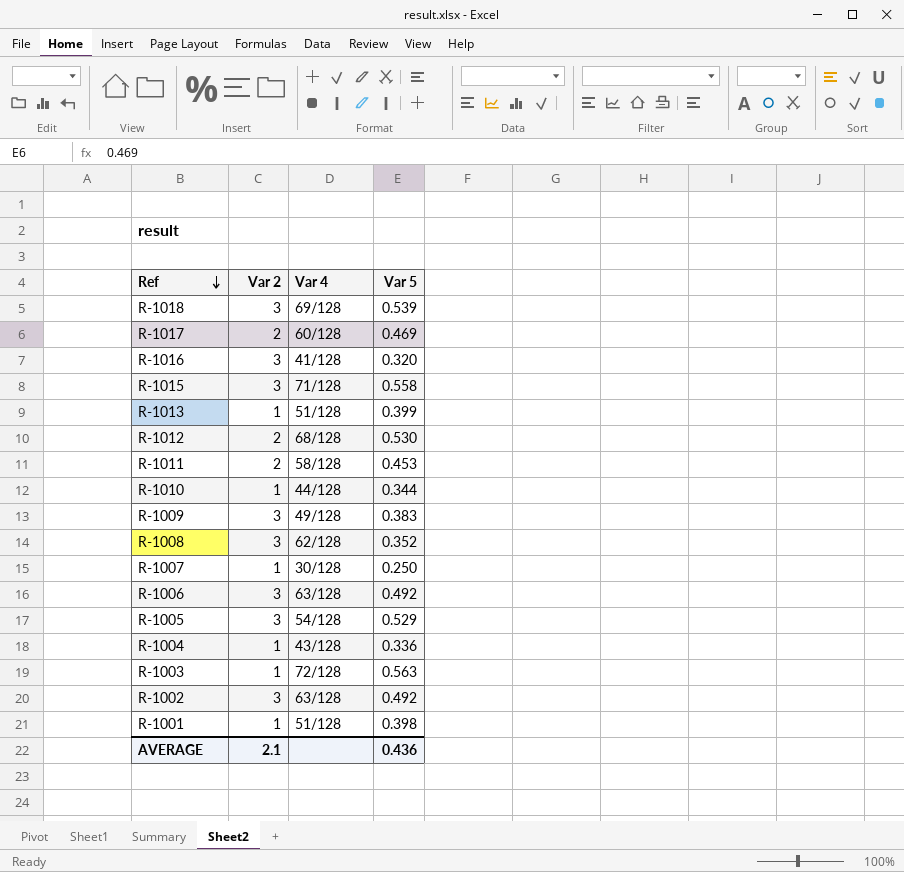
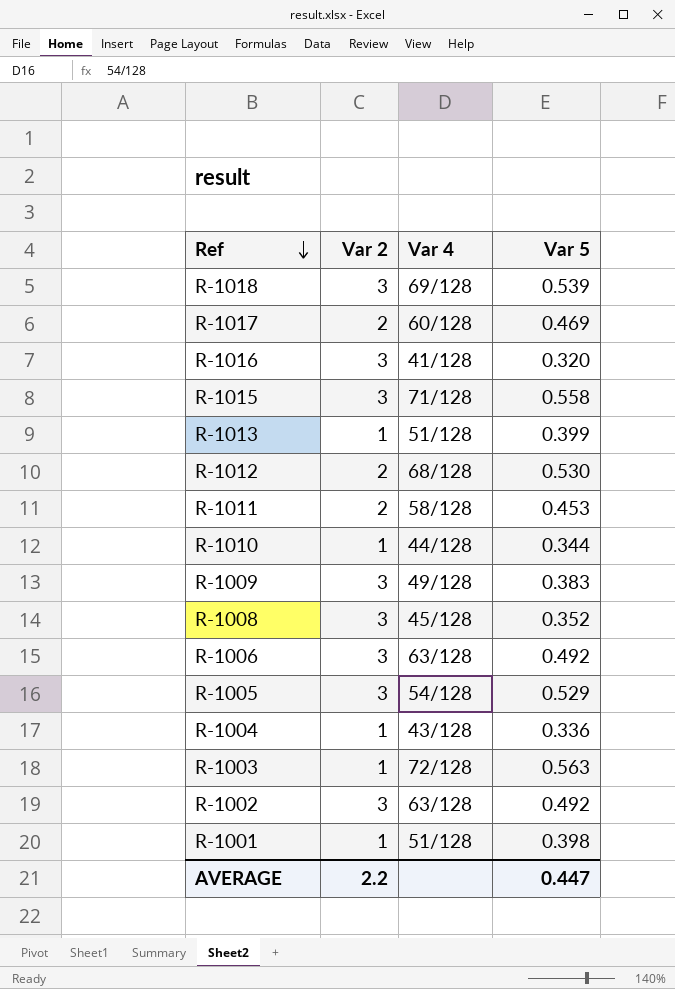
row R-1007: 1 | 30/128 | 0.250 -> none
R-1008 | Var 4: 62/128 -> 45/128
AVERAGE | Var 2: 2.1 -> 2.2
AVERAGE | Var 5: 0.436 -> 0.447

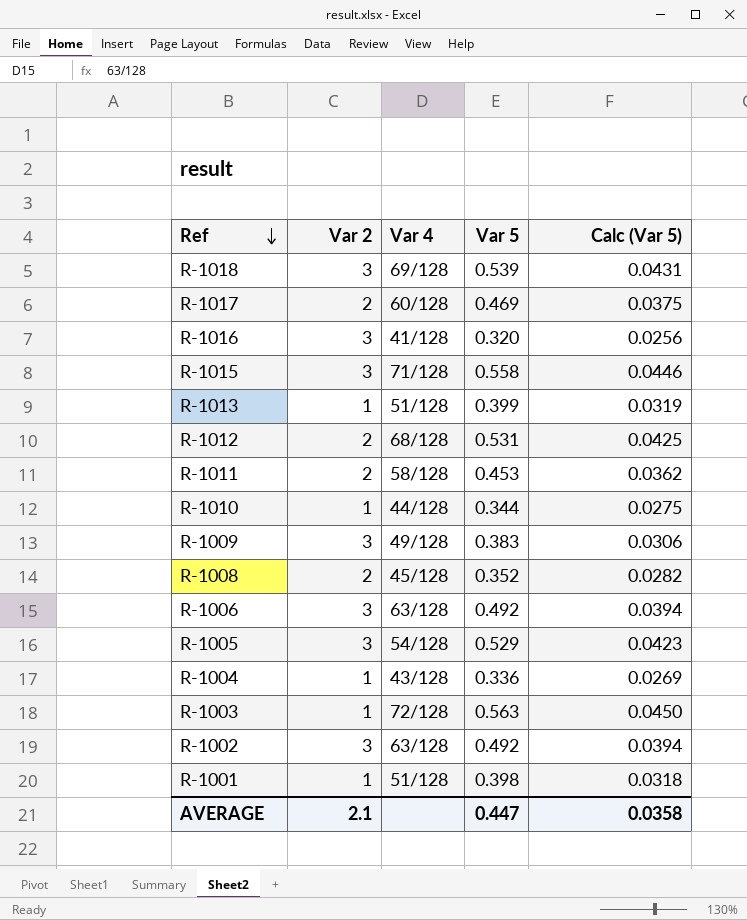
column Calc (Var 5) | formula: none -> [Var 5] * 0.08
R-1012 | Var 5: 0.530 -> 0.531
R-1008 | Var 2: 3 -> 2
AVERAGE | Var 2: 2.2 -> 2.1

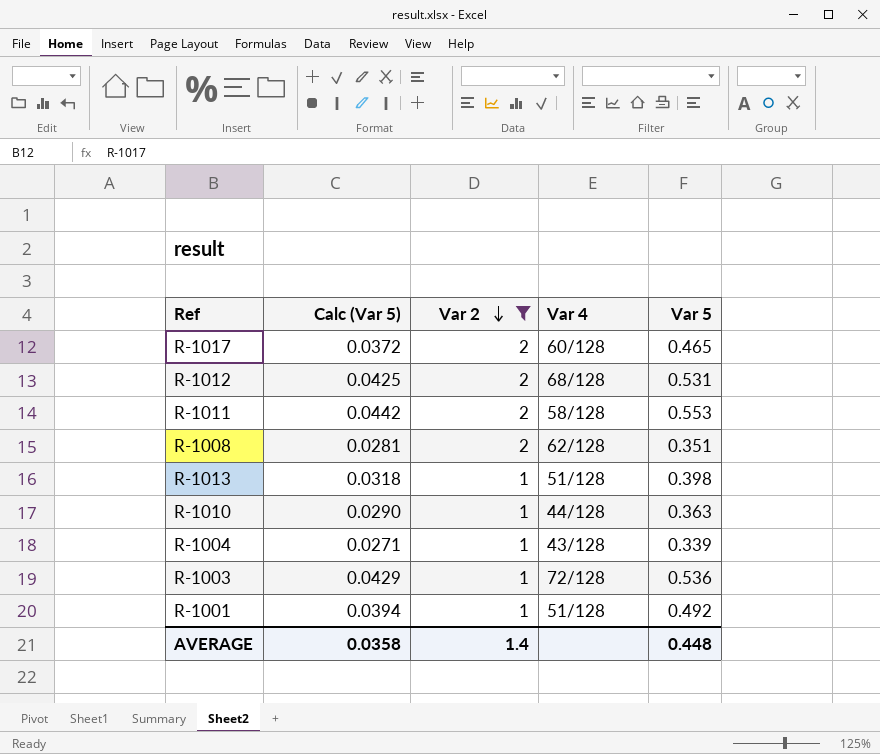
filter: none -> Var 2 != 3
row order: Ref descending -> Var 2 descending
column Calc (Var 5) | position: 5 -> 2
R-1017 | Calc (Var 5): 0.0375 -> 0.0372
R-1017 | Var 5: 0.469 -> 0.465
R-1011 | Calc (Var 5): 0.0362 -> 0.0442
R-1011 | Var 5: 0.453 -> 0.553
R-1008 | Calc (Var 5): 0.0282 -> 0.0281
R-1008 | Var 4: 45/128 -> 62/128
R-1008 | Var 5: 0.352 -> 0.351
R-1013 | Calc (Var 5): 0.0319 -> 0.0318
R-1013 | Var 5: 0.399 -> 0.398
R-1010 | Calc (Var 5): 0.0275 -> 0.0290
R-1010 | Var 5: 0.344 -> 0.363
R-1004 | Calc (Var 5): 0.0269 -> 0.0271
R-1004 | Var 5: 0.336 -> 0.339
R-1003 | Calc (Var 5): 0.0450 -> 0.0429
R-1003 | Var 5: 0.563 -> 0.536
R-1001 | Calc (Var 5): 0.0318 -> 0.0394
R-1001 | Var 5: 0.398 -> 0.492
AVERAGE | Var 2: 2.1 -> 1.4
AVERAGE | Var 5: 0.447 -> 0.448

